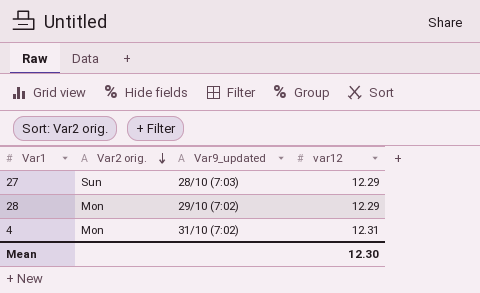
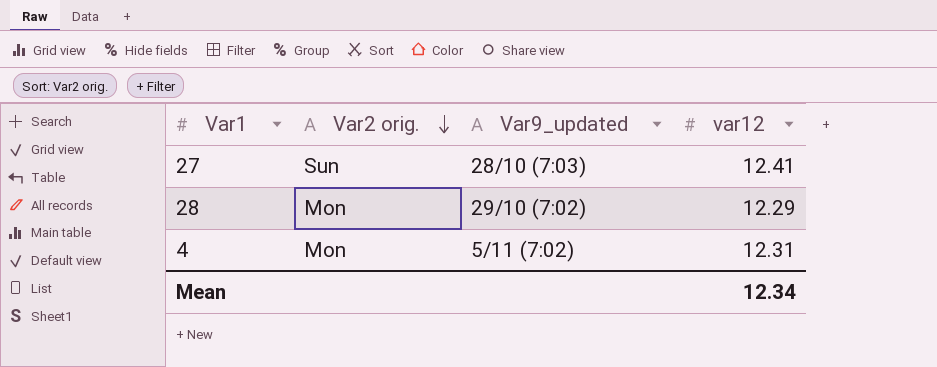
27 | var12: 12.29 -> 12.41
4 | Var9_updated: 31/10 (7:02) -> 5/11 (7:02)
Mean | var12: 12.30 -> 12.34

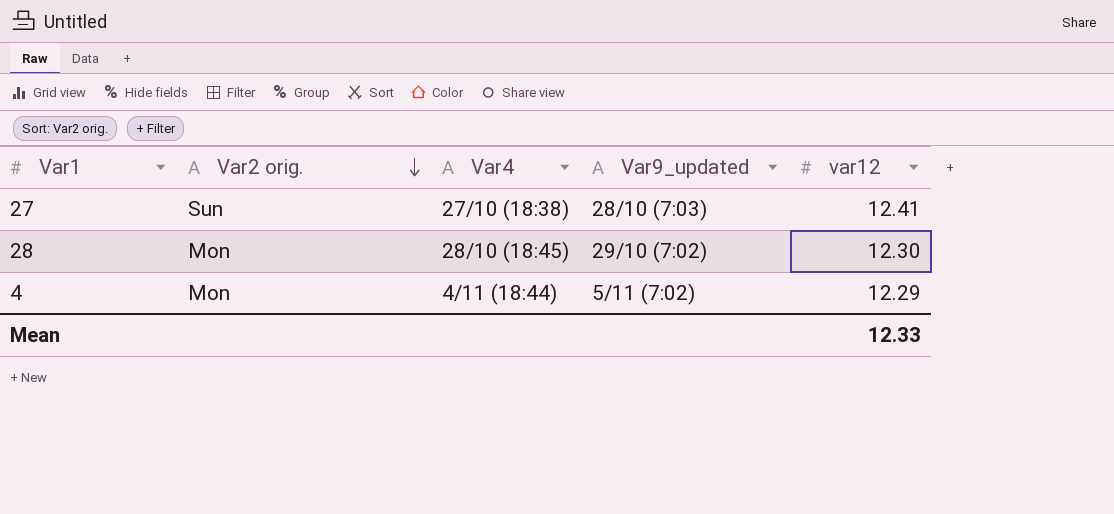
column Var4 | position: none -> 3
28 | var12: 12.29 -> 12.30
4 | var12: 12.31 -> 12.29
Mean | var12: 12.34 -> 12.33

